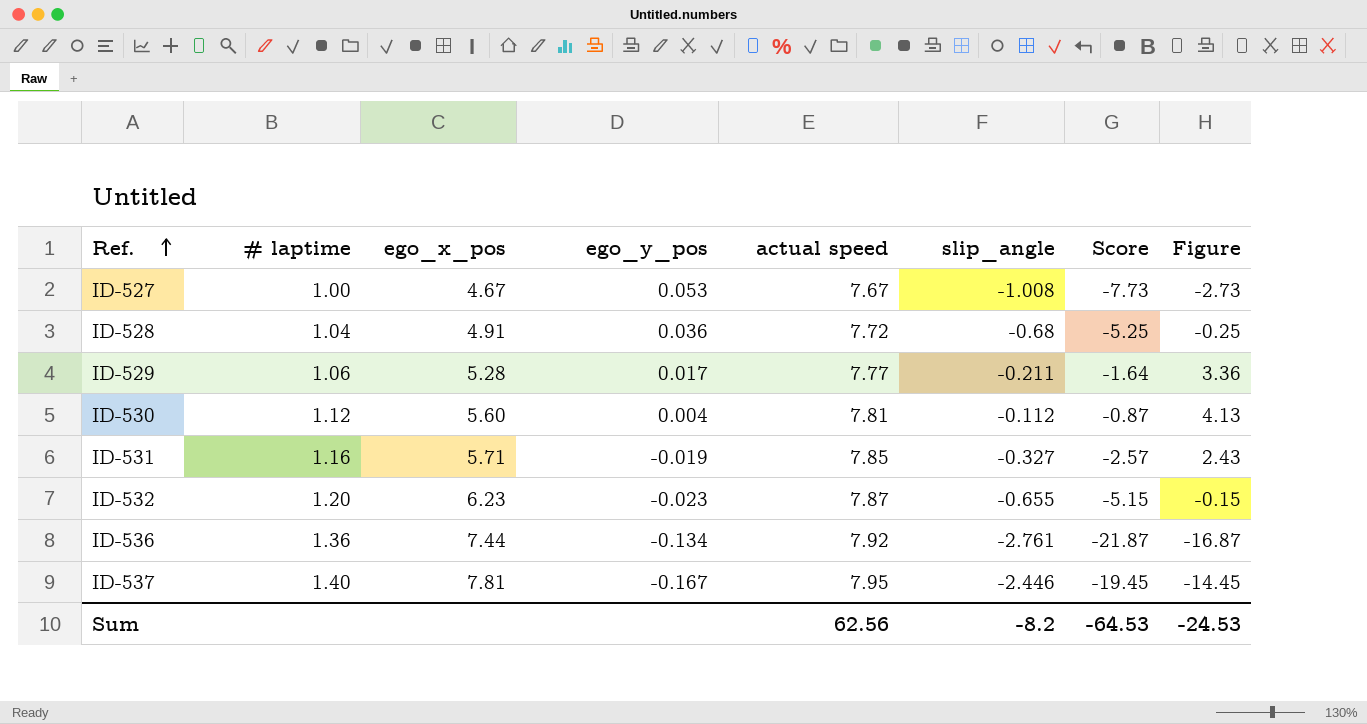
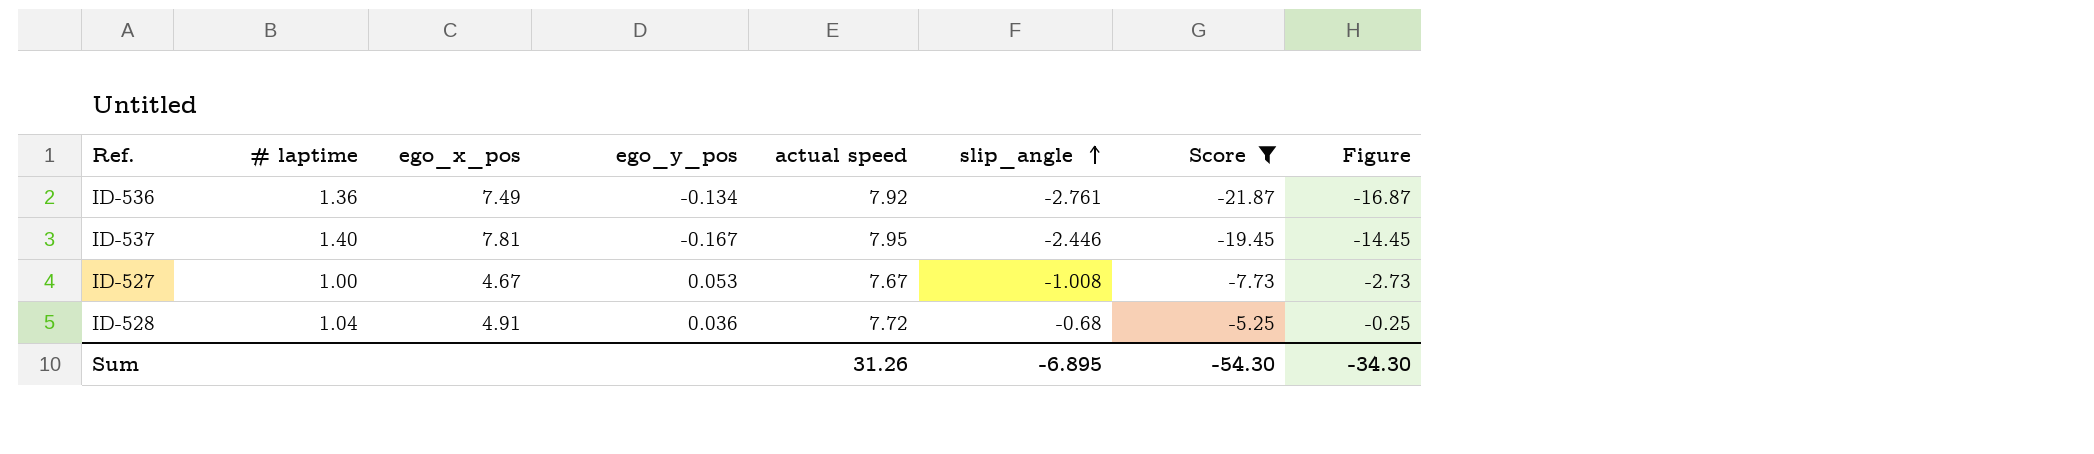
filter: none -> Score <= -5.25
row order: Ref. ascending -> slip_angle ascending
ID-536 | ego_x_pos: 7.44 -> 7.49
Sum | actual speed: 62.56 -> 31.26
Sum | slip_angle: -8.2 -> -6.895
Sum | Score: -64.53 -> -54.30
Sum | Figure: -24.53 -> -34.30

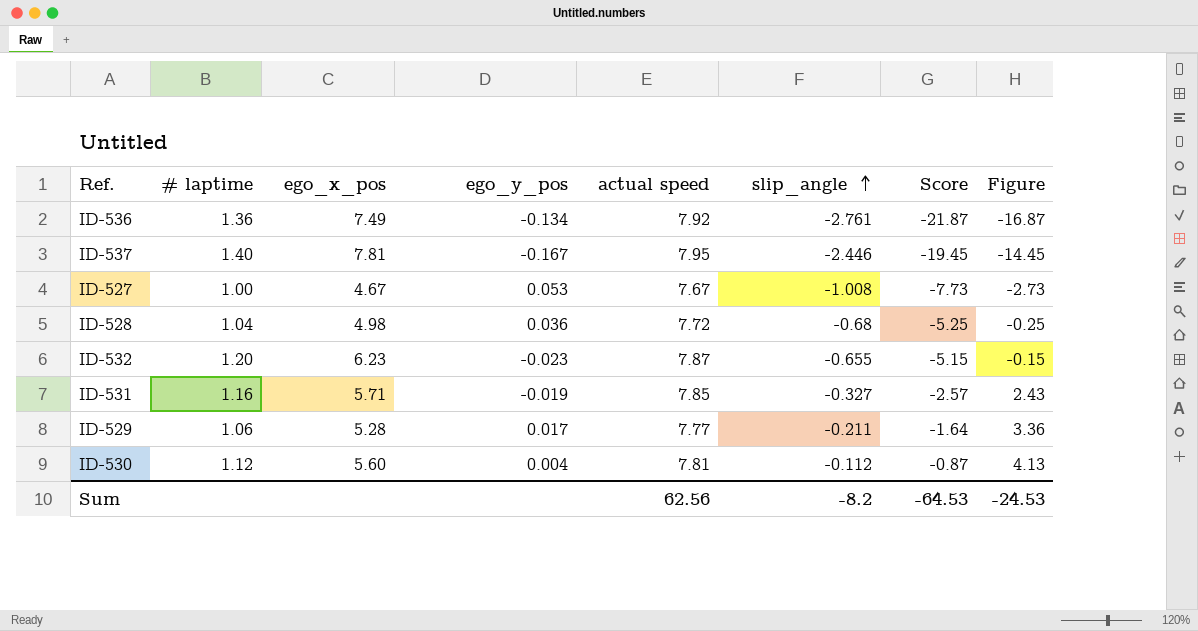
filter: Score <= -5.25 -> none
ID-528 | ego_x_pos: 4.91 -> 4.98
Sum | actual speed: 31.26 -> 62.56
Sum | slip_angle: -6.895 -> -8.2
Sum | Score: -54.30 -> -64.53
Sum | Figure: -34.30 -> -24.53

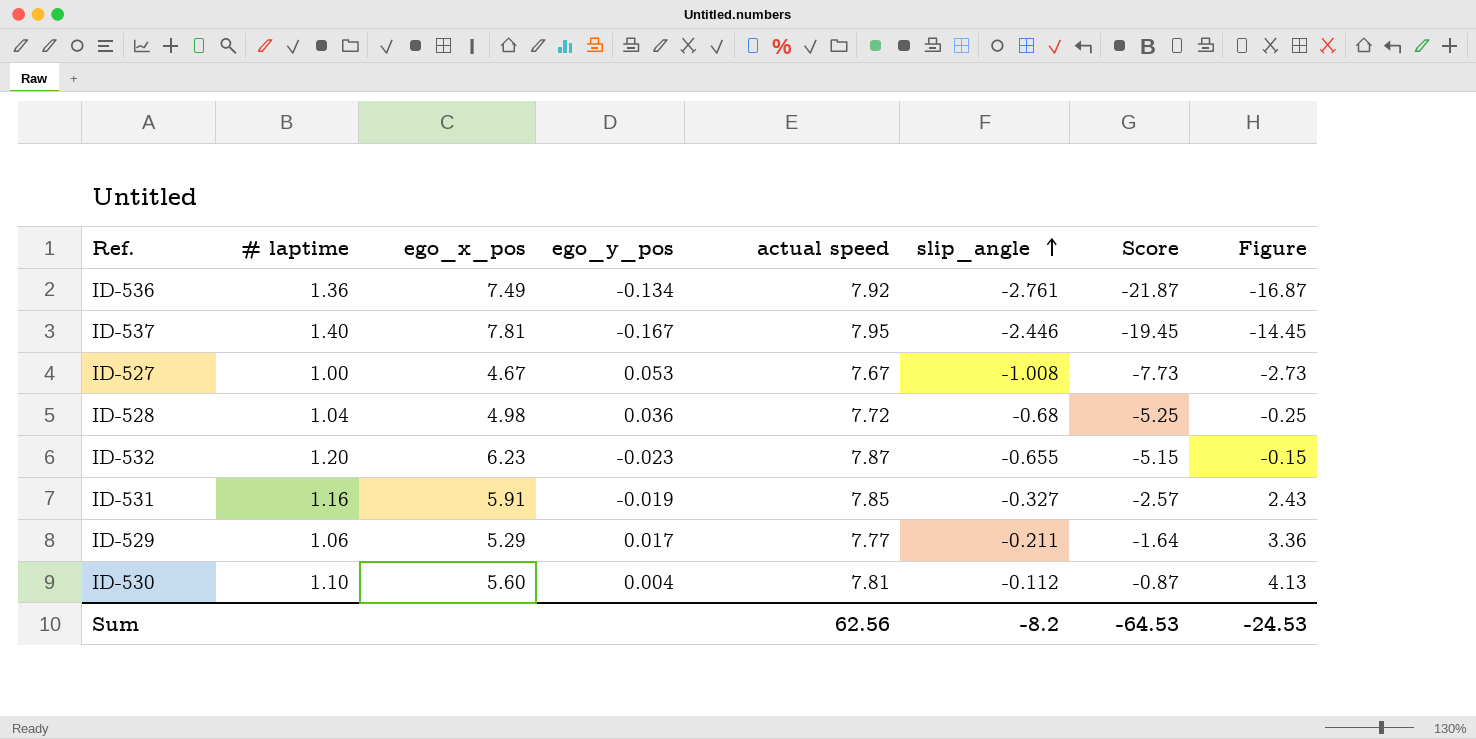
ID-531 | ego_x_pos: 5.71 -> 5.91
ID-529 | ego_x_pos: 5.28 -> 5.29
ID-530 | # laptime: 1.12 -> 1.10

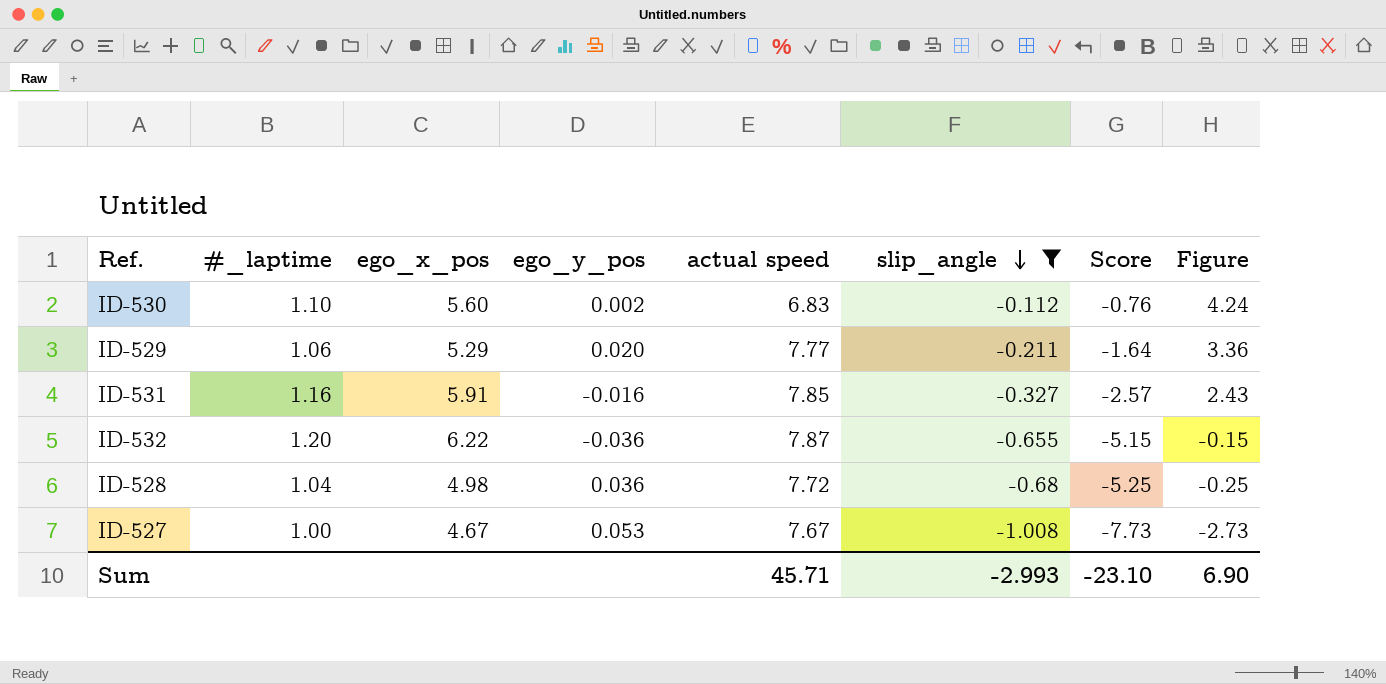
filter: none -> slip_angle >= -1.008
row order: slip_angle ascending -> slip_angle descending
column name: # laptime -> #_laptime
ID-530 | ego_y_pos: 0.004 -> 0.002
ID-530 | actual speed: 7.81 -> 6.83
ID-530 | Score: -0.87 -> -0.76
ID-530 | Figure: 4.13 -> 4.24
ID-529 | ego_y_pos: 0.017 -> 0.020
ID-531 | ego_y_pos: -0.019 -> -0.016
ID-532 | ego_x_pos: 6.23 -> 6.22
ID-532 | ego_y_pos: -0.023 -> -0.036
Sum | actual speed: 62.56 -> 45.71
Sum | slip_angle: -8.2 -> -2.993
Sum | Score: -64.53 -> -23.10
Sum | Figure: -24.53 -> 6.90

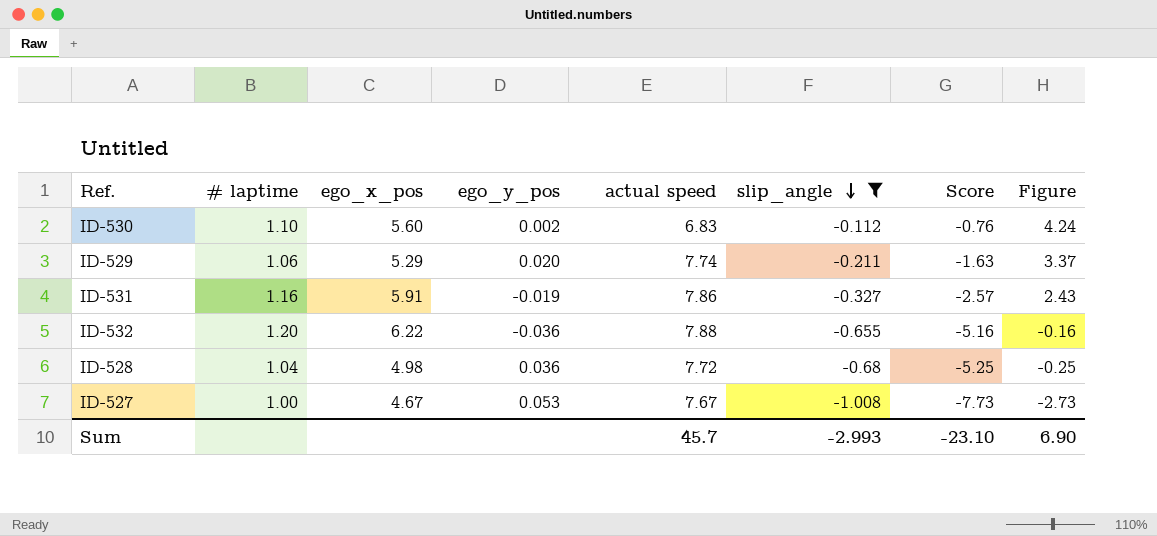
column name: #_laptime -> # laptime
ID-529 | actual speed: 7.77 -> 7.74
ID-529 | Score: -1.64 -> -1.63
ID-529 | Figure: 3.36 -> 3.37
ID-531 | ego_y_pos: -0.016 -> -0.019
ID-531 | actual speed: 7.85 -> 7.86
ID-532 | actual speed: 7.87 -> 7.88
ID-532 | Score: -5.15 -> -5.16
ID-532 | Figure: -0.15 -> -0.16
Sum | actual speed: 45.71 -> 45.7

